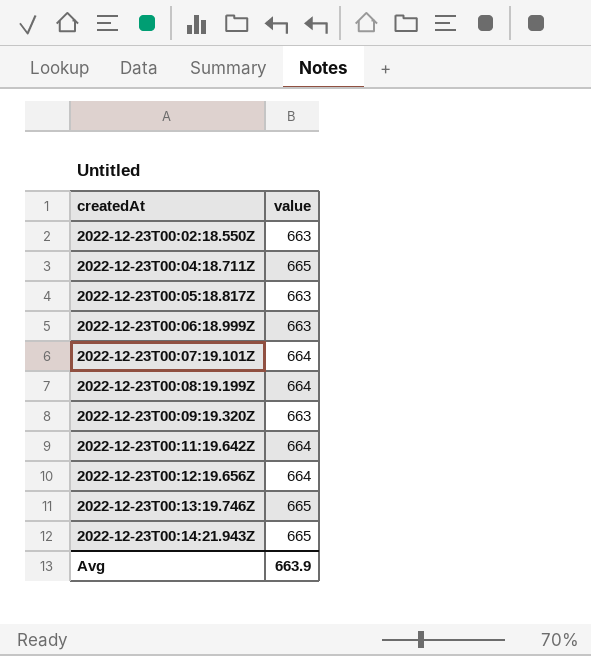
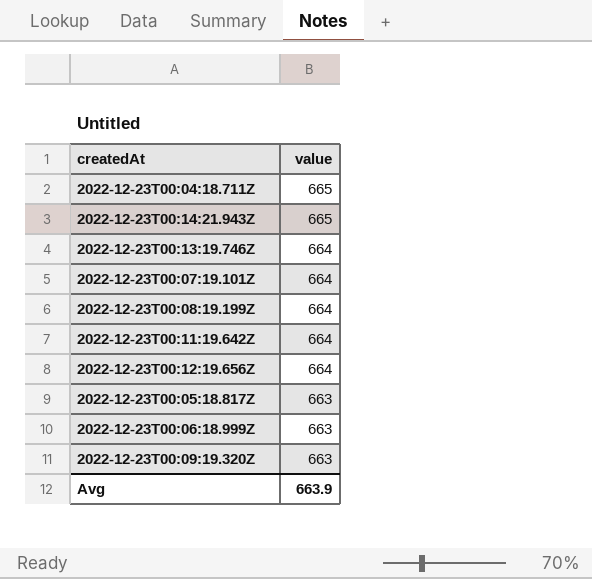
row order: createdAt ascending -> value descending
row 2022-12-23T00:02:18.550Z: 663 -> none
2022-12-23T00:13:19.746Z | value: 665 -> 664

